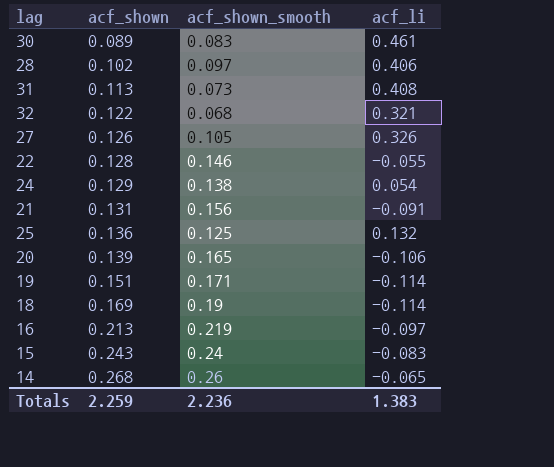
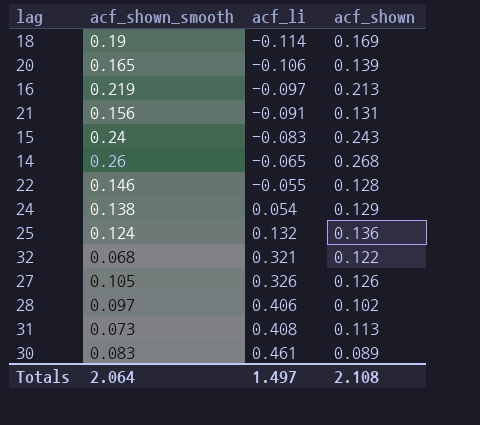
row order: acf_shown ascending -> acf_li ascending
column acf_shown | position: 2 -> 4
row 19: 0.151 | 0.171 | -0.114 -> none
25 | acf_shown_smooth: 0.125 -> 0.124
Totals | acf_shown_smooth: 2.236 -> 2.064
Totals | acf_li: 1.383 -> 1.497
Totals | acf_shown: 2.259 -> 2.108

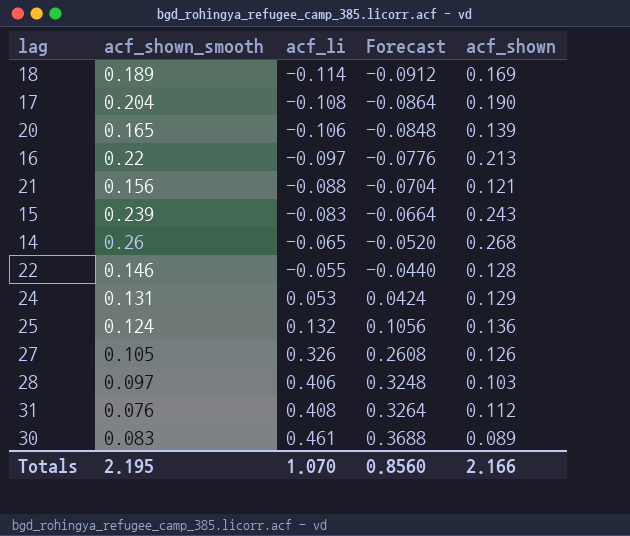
column Forecast | formula: none -> [acf_li] * 0.8
row 32: 0.068 | 0.321 | 0.122 -> none
18 | acf_shown_smooth: 0.19 -> 0.189
row 17: none -> 0.204 | -0.108 | -0.0864 | 0.190
16 | acf_shown_smooth: 0.219 -> 0.22
21 | acf_li: -0.091 -> -0.088
21 | acf_shown: 0.131 -> 0.121
15 | acf_shown_smooth: 0.24 -> 0.239
24 | acf_shown_smooth: 0.138 -> 0.131
24 | acf_li: 0.054 -> 0.053
28 | acf_shown: 0.102 -> 0.103
31 | acf_shown_smooth: 0.073 -> 0.076
31 | acf_shown: 0.113 -> 0.112
Totals | acf_shown_smooth: 2.064 -> 2.195
Totals | acf_li: 1.497 -> 1.070
Totals | acf_shown: 2.108 -> 2.166

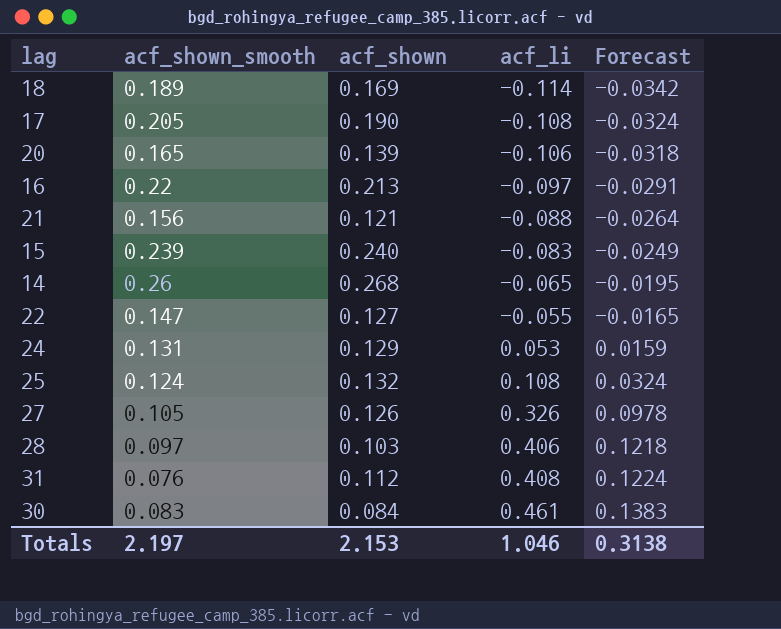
column acf_shown | position: 5 -> 3
column Forecast | formula: [acf_li] * 0.8 -> [acf_li] * 0.3
17 | acf_shown_smooth: 0.204 -> 0.205
15 | acf_shown: 0.243 -> 0.240
22 | acf_shown_smooth: 0.146 -> 0.147
22 | acf_shown: 0.128 -> 0.127
25 | acf_shown: 0.136 -> 0.132
25 | acf_li: 0.132 -> 0.108
30 | acf_shown: 0.089 -> 0.084
Totals | acf_shown_smooth: 2.195 -> 2.197
Totals | acf_shown: 2.166 -> 2.153
Totals | acf_li: 1.070 -> 1.046
Totals | Forecast: 0.8560 -> 0.3138

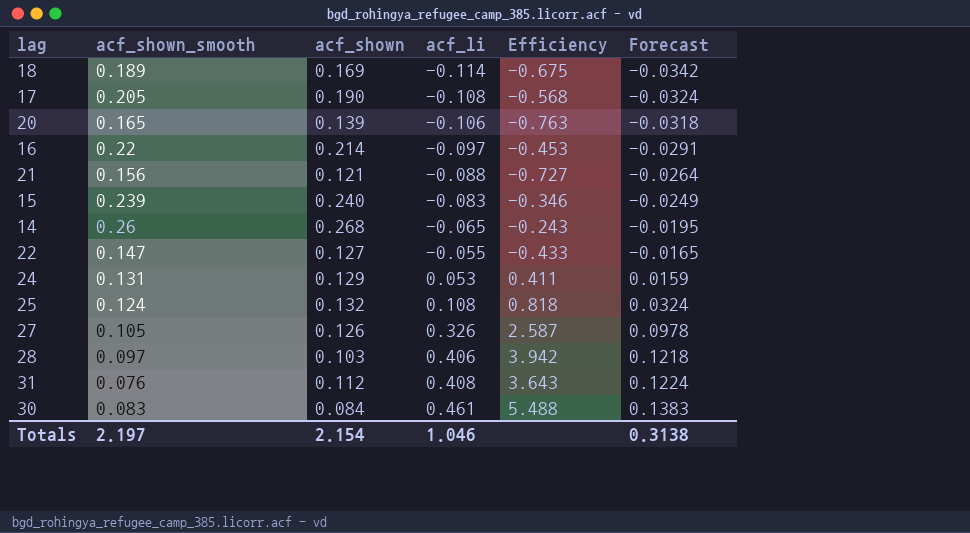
column Efficiency | formula: none -> [acf_li] / [acf_shown]
16 | acf_shown: 0.213 -> 0.214
Totals | acf_shown: 2.153 -> 2.154

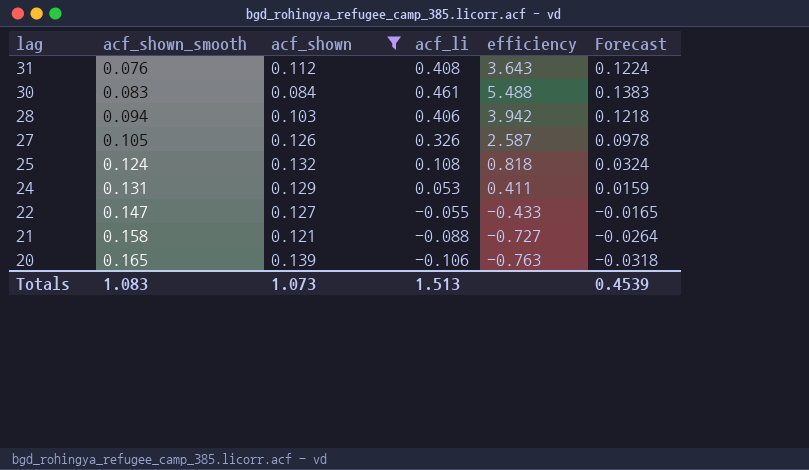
filter: none -> acf_shown <= 0.139
row order: acf_li ascending -> lag descending
column name: Efficiency -> efficiency
28 | acf_shown_smooth: 0.097 -> 0.094
21 | acf_shown_smooth: 0.156 -> 0.158
Totals | acf_shown_smooth: 2.197 -> 1.083
Totals | acf_shown: 2.154 -> 1.073
Totals | acf_li: 1.046 -> 1.513
Totals | Forecast: 0.3138 -> 0.4539

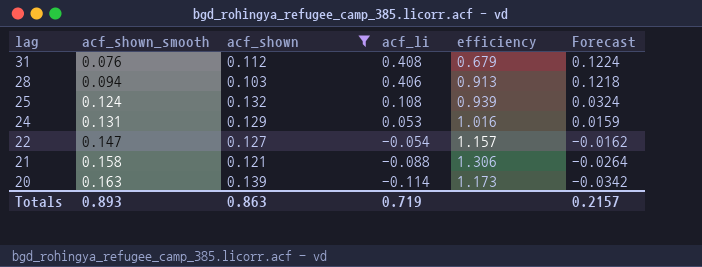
column efficiency | formula: [acf_li] / [acf_shown] -> [acf_shown_smooth] / [acf_shown]
row 30: 0.083 | 0.084 | 0.461 | 5.488 | 0.1383 -> none
row 27: 0.105 | 0.126 | 0.326 | 2.587 | 0.0978 -> none
22 | acf_li: -0.055 -> -0.054
22 | Forecast: -0.0165 -> -0.0162
20 | acf_shown_smooth: 0.165 -> 0.163
20 | acf_li: -0.106 -> -0.114
20 | Forecast: -0.0318 -> -0.0342
Totals | acf_shown_smooth: 1.083 -> 0.893
Totals | acf_shown: 1.073 -> 0.863
Totals | acf_li: 1.513 -> 0.719
Totals | Forecast: 0.4539 -> 0.2157

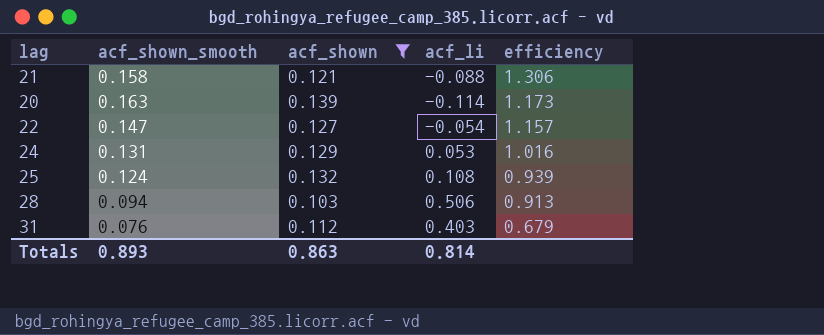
row order: lag descending -> efficiency descending
column Forecast | formula: [acf_li] * 0.3 -> none
28 | acf_li: 0.406 -> 0.506
31 | acf_li: 0.408 -> 0.403
Totals | acf_li: 0.719 -> 0.814

